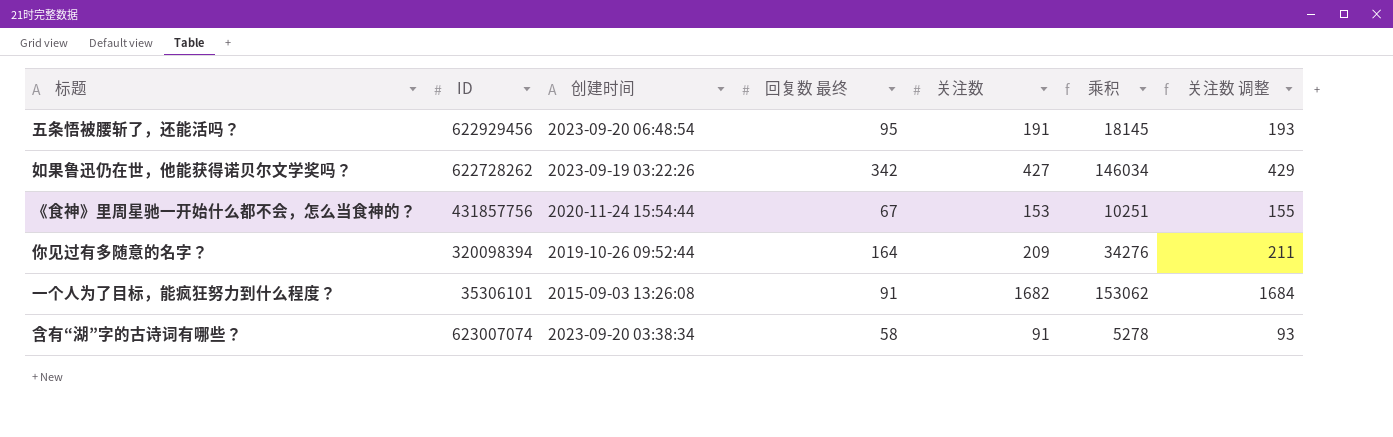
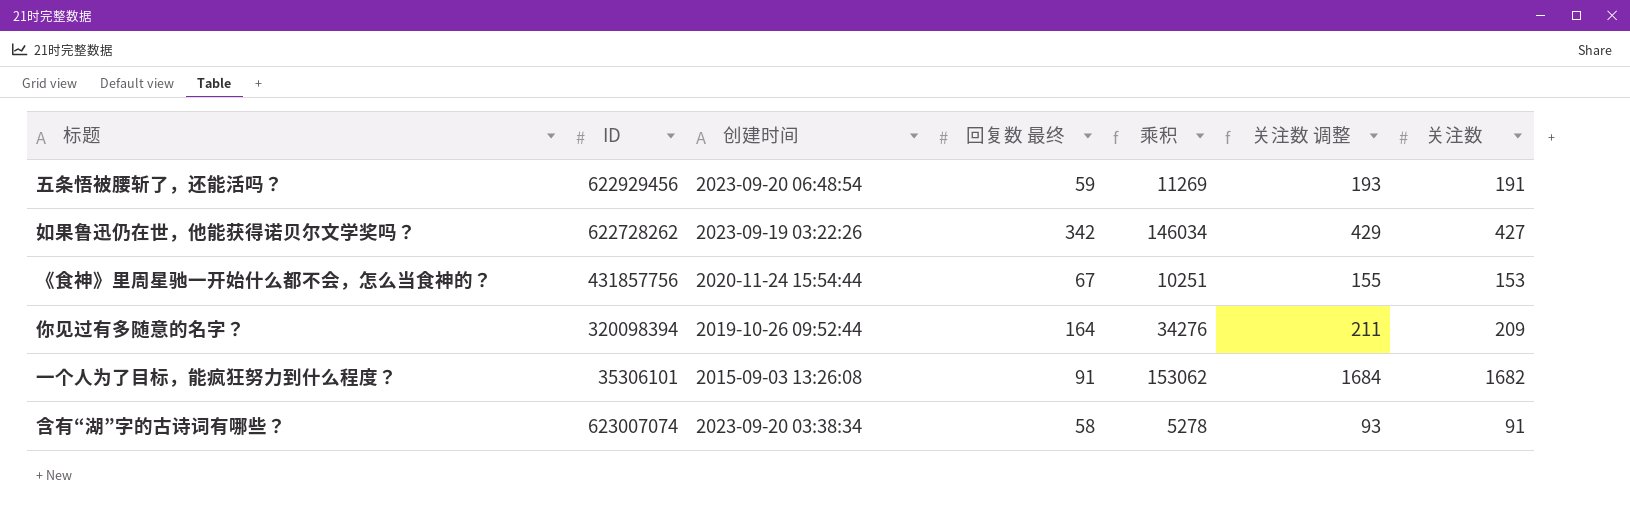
column 关注数 | position: 5 -> 7
五条悟被腰斩了，还能活吗？ | 回复数 最终: 95 -> 59
五条悟被腰斩了，还能活吗？ | 乘积: 18145 -> 11269

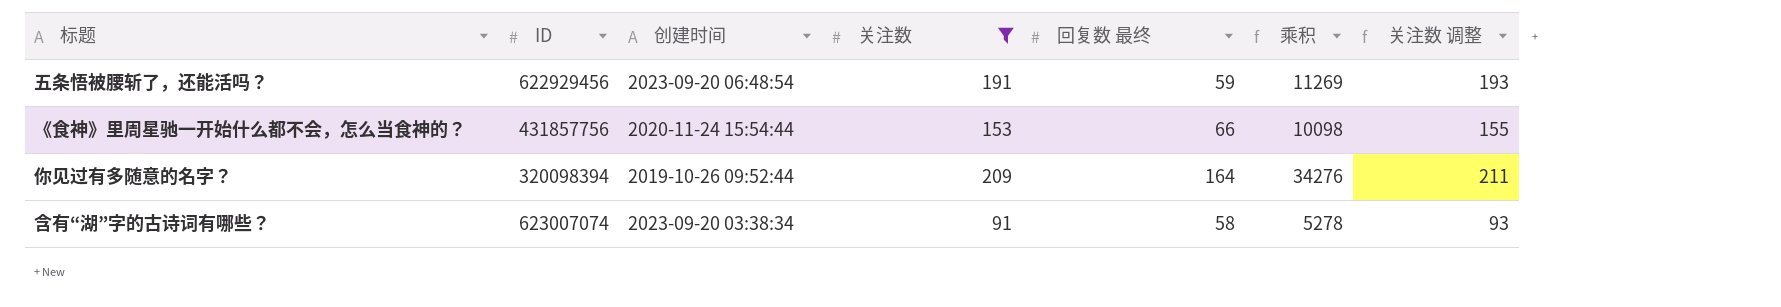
filter: none -> 关注数 <= 209
column 关注数 | position: 7 -> 4
《食神》里周星驰一开始什么都不会，怎么当食神的？ | 回复数 最终: 67 -> 66
《食神》里周星驰一开始什么都不会，怎么当食神的？ | 乘积: 10251 -> 10098

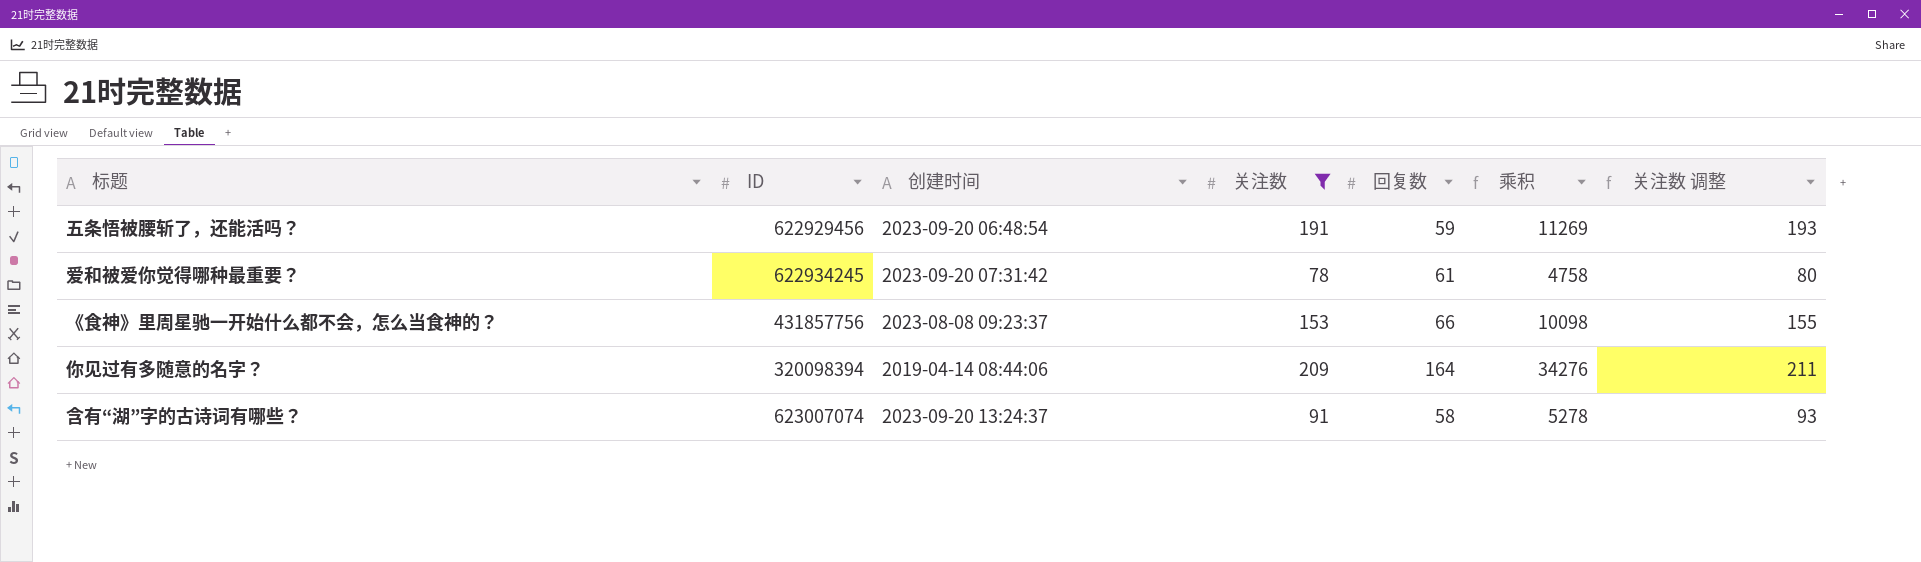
column name: 回复数 最终 -> 回复数
row 爱和被爱你觉得哪种最重要？: none -> 622934245 | 2023-09-20 07:31:42 | 78 | 61 | 4758 | 80
《食神》里周星驰一开始什么都不会，怎么当食神的？ | 创建时间: 2020-11-24 15:54:44 -> 2023-08-08 09:23:37
你见过有多随意的名字？ | 创建时间: 2019-10-26 09:52:44 -> 2019-04-14 08:44:06
含有“湖”字的古诗词有哪些？ | 创建时间: 2023-09-20 03:38:34 -> 2023-09-20 13:24:37

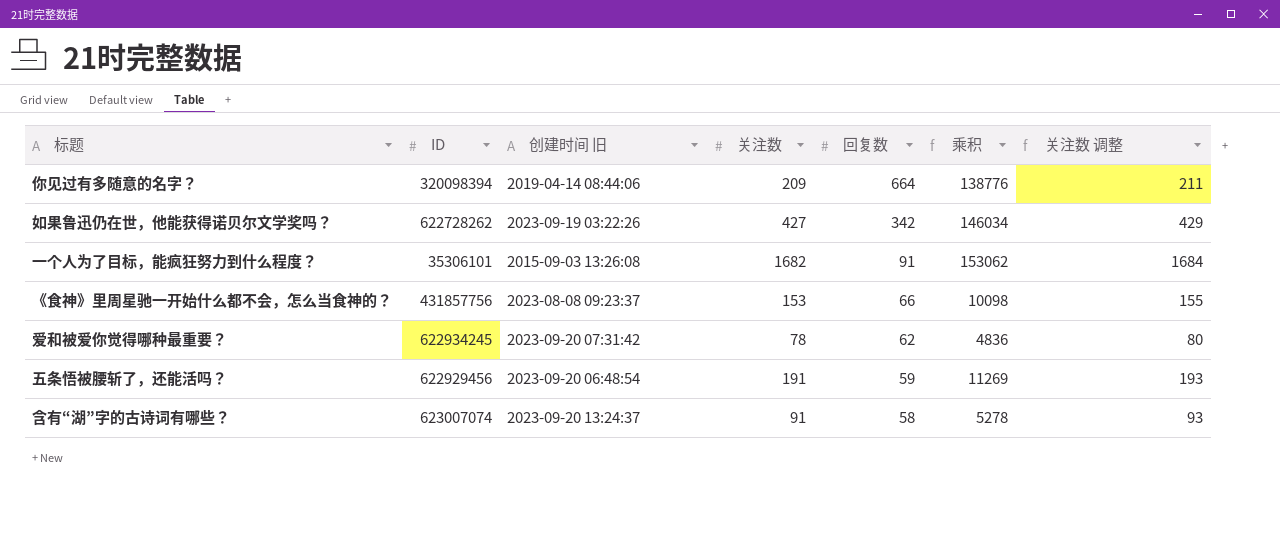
filter: 关注数 <= 209 -> none
row order: none -> 回复数 descending
column name: 创建时间 -> 创建时间 旧
你见过有多随意的名字？ | 回复数: 164 -> 664
你见过有多随意的名字？ | 乘积: 34276 -> 138776
爱和被爱你觉得哪种最重要？ | 回复数: 61 -> 62
爱和被爱你觉得哪种最重要？ | 乘积: 4758 -> 4836

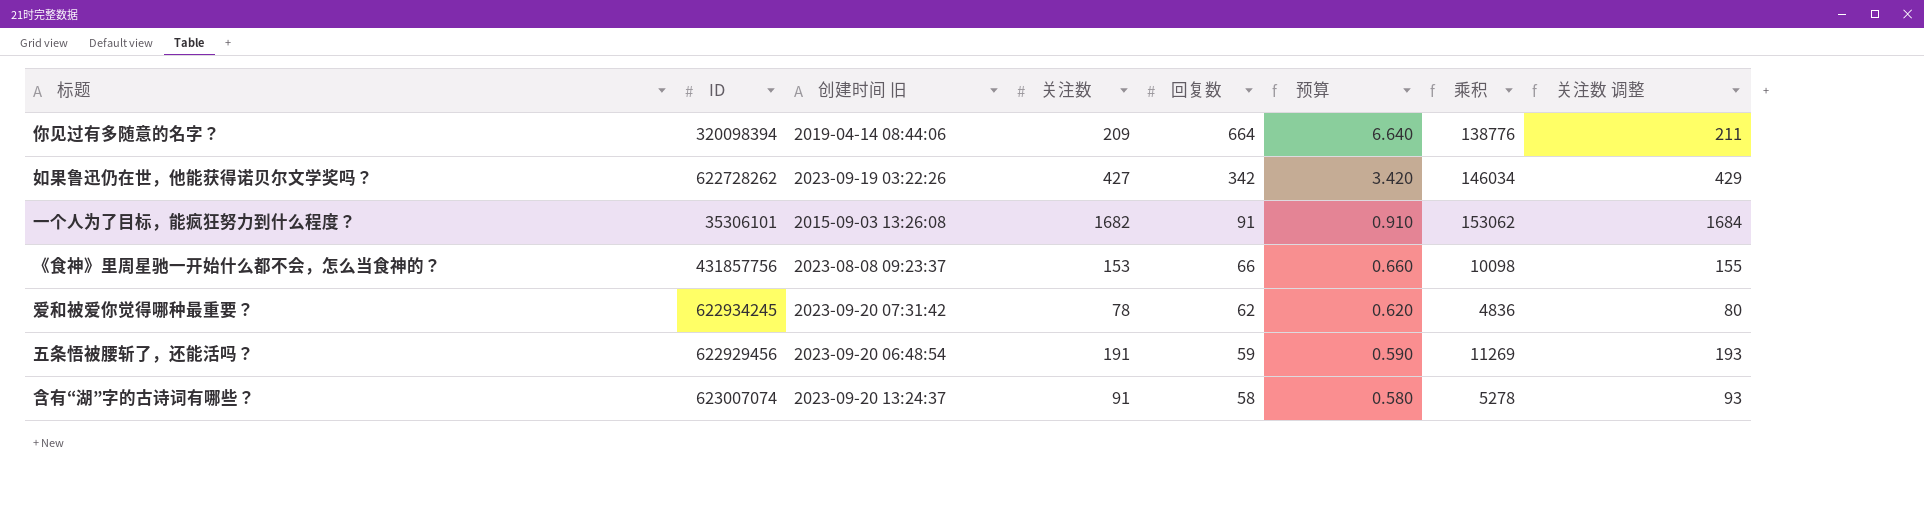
column 预算 | formula: none -> [回复数] * 0.01

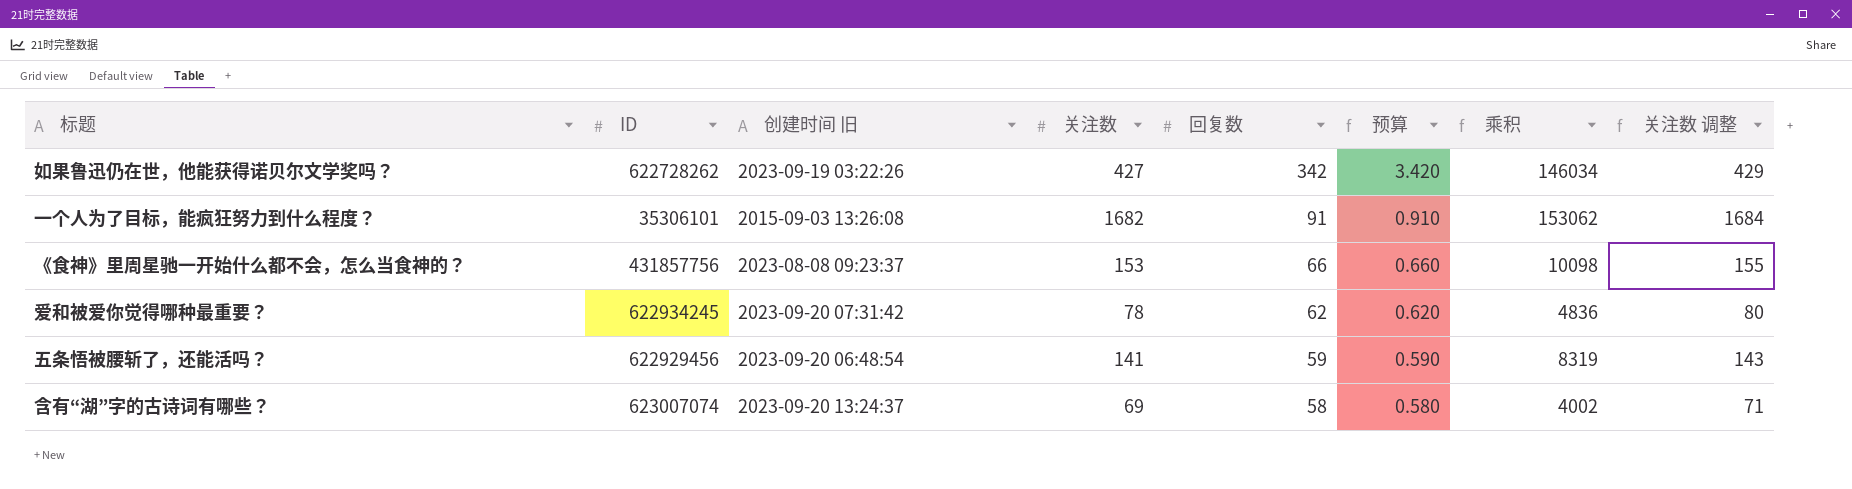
row 你见过有多随意的名字？: 320098394 | 2019-04-14 08:44:06 | 209 | 664 | 6.640 | 138776 | 211 -> none
五条悟被腰斩了，还能活吗？ | 关注数: 191 -> 141
五条悟被腰斩了，还能活吗？ | 乘积: 11269 -> 8319
五条悟被腰斩了，还能活吗？ | 关注数 调整: 193 -> 143
含有“湖”字的古诗词有哪些？ | 关注数: 91 -> 69
含有“湖”字的古诗词有哪些？ | 乘积: 5278 -> 4002
含有“湖”字的古诗词有哪些？ | 关注数 调整: 93 -> 71

